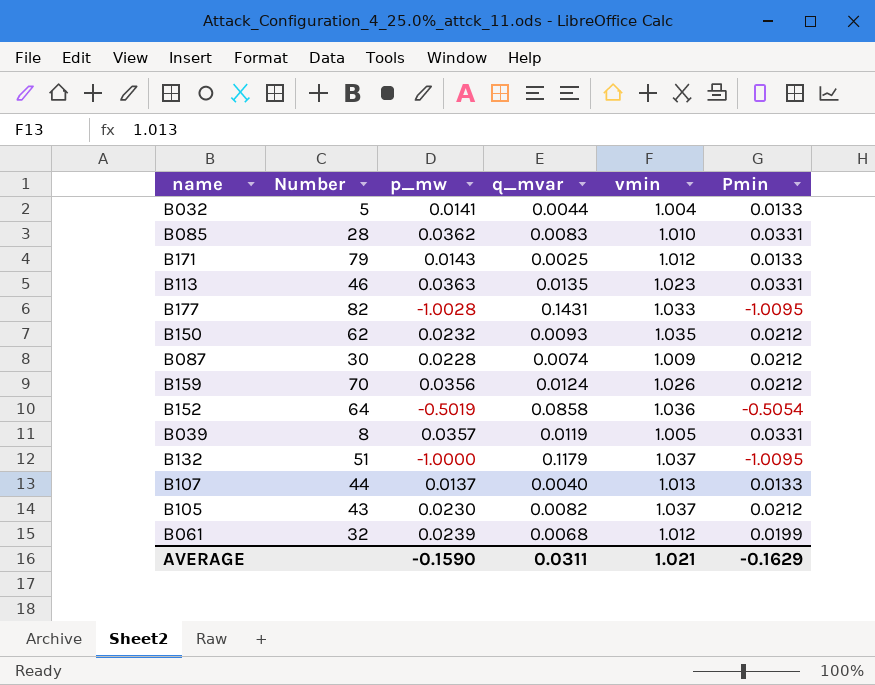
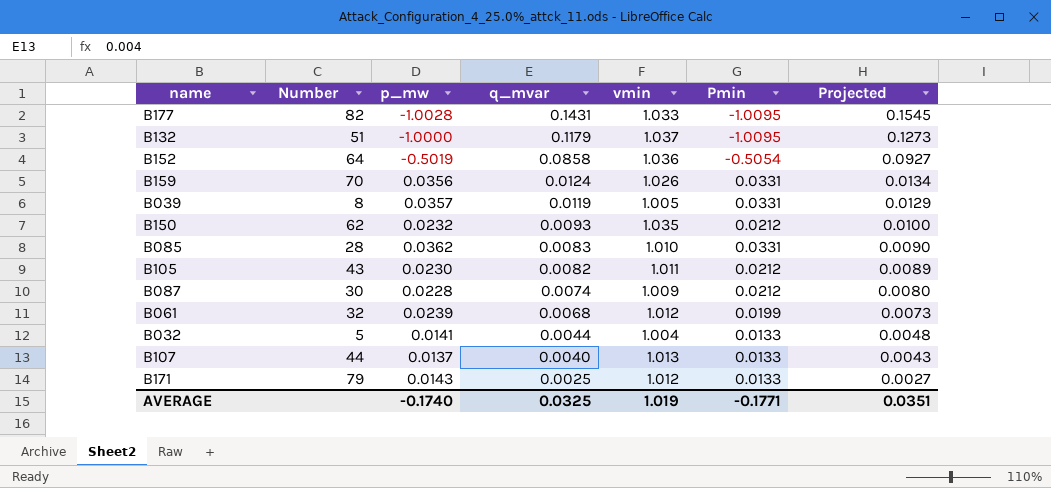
row order: none -> q_mvar descending
column Projected | formula: none -> [q_mvar] * 1.08
row B113: 46 | 0.0363 | 0.0135 | 1.023 | 0.0331 -> none
B159 | Pmin: 0.0212 -> 0.0331
B105 | vmin: 1.037 -> 1.011
AVERAGE | p_mw: -0.1590 -> -0.1740
AVERAGE | q_mvar: 0.0311 -> 0.0325
AVERAGE | vmin: 1.021 -> 1.019
AVERAGE | Pmin: -0.1629 -> -0.1771

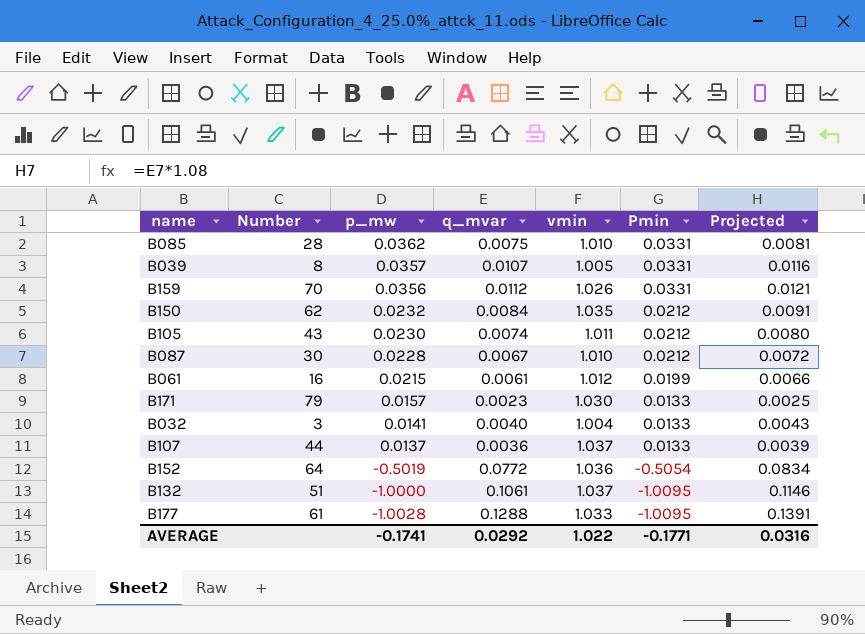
row order: q_mvar descending -> p_mw descending
B085 | q_mvar: 0.0083 -> 0.0075
B085 | Projected: 0.0090 -> 0.0081
B039 | q_mvar: 0.0119 -> 0.0107
B039 | Projected: 0.0129 -> 0.0116
B159 | q_mvar: 0.0124 -> 0.0112
B159 | Projected: 0.0134 -> 0.0121
B150 | q_mvar: 0.0093 -> 0.0084
B150 | Projected: 0.0100 -> 0.0091
B105 | q_mvar: 0.0082 -> 0.0074
B105 | Projected: 0.0089 -> 0.0080
B087 | q_mvar: 0.0074 -> 0.0067
B087 | vmin: 1.009 -> 1.010
B087 | Projected: 0.0080 -> 0.0072
B061 | Number: 32 -> 16
B061 | p_mw: 0.0239 -> 0.0215
B061 | q_mvar: 0.0068 -> 0.0061
B061 | Projected: 0.0073 -> 0.0066
B171 | p_mw: 0.0143 -> 0.0157
B171 | q_mvar: 0.0025 -> 0.0023
B171 | vmin: 1.012 -> 1.030
B171 | Projected: 0.0027 -> 0.0025
B032 | Number: 5 -> 3
B032 | q_mvar: 0.0044 -> 0.0040
B032 | Projected: 0.0048 -> 0.0043
B107 | q_mvar: 0.0040 -> 0.0036
B107 | vmin: 1.013 -> 1.037
B107 | Projected: 0.0043 -> 0.0039
B152 | q_mvar: 0.0858 -> 0.0772
B152 | Projected: 0.0927 -> 0.0834
B132 | q_mvar: 0.1179 -> 0.1061
B132 | Projected: 0.1273 -> 0.1146
B177 | Number: 82 -> 61
B177 | q_mvar: 0.1431 -> 0.1288
B177 | Projected: 0.1545 -> 0.1391
AVERAGE | p_mw: -0.1740 -> -0.1741
AVERAGE | q_mvar: 0.0325 -> 0.0292
AVERAGE | vmin: 1.019 -> 1.022
AVERAGE | Projected: 0.0351 -> 0.0316

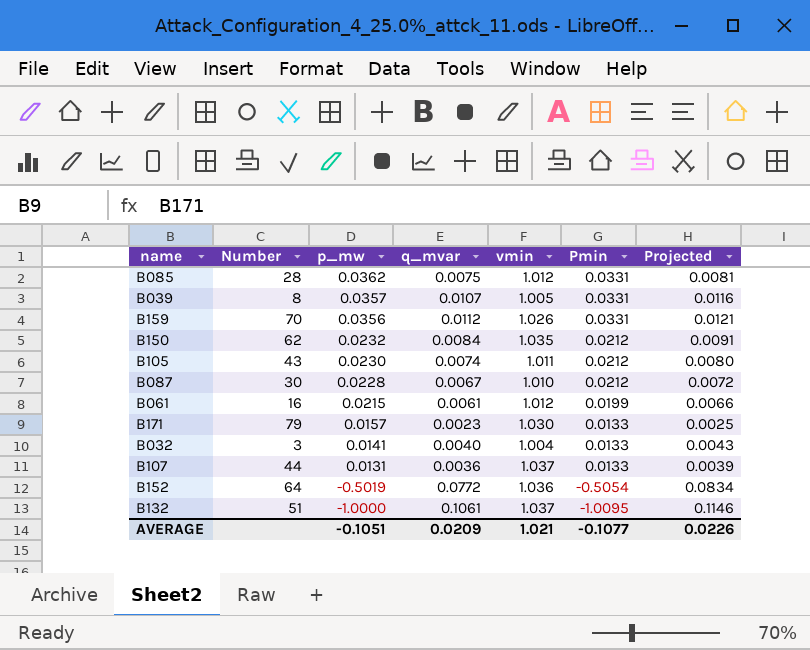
row B177: 61 | -1.0028 | 0.1288 | 1.033 | -1.0095 | 0.1391 -> none
B085 | vmin: 1.010 -> 1.012
B107 | p_mw: 0.0137 -> 0.0131
AVERAGE | p_mw: -0.1741 -> -0.1051
AVERAGE | q_mvar: 0.0292 -> 0.0209
AVERAGE | vmin: 1.022 -> 1.021
AVERAGE | Pmin: -0.1771 -> -0.1077
AVERAGE | Projected: 0.0316 -> 0.0226

